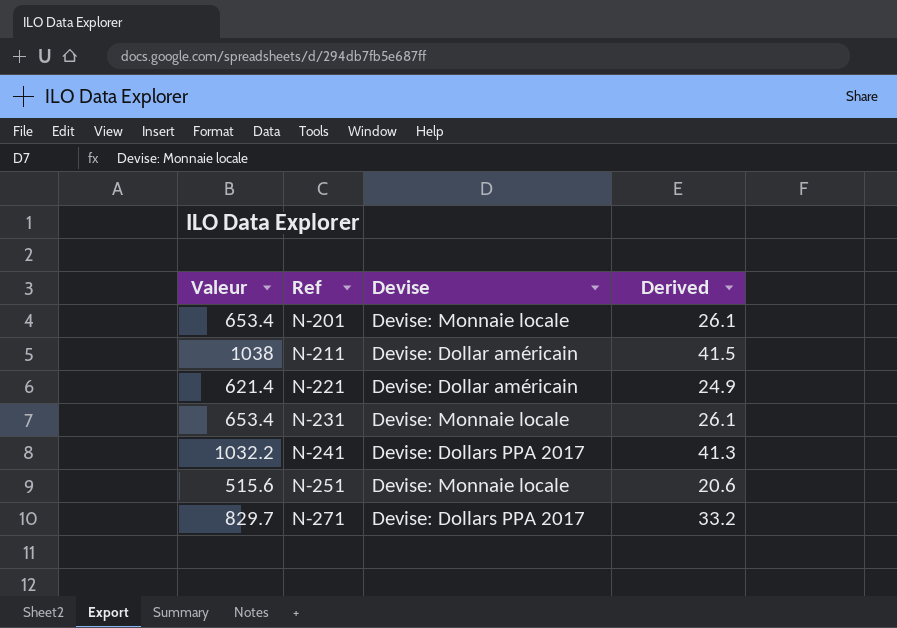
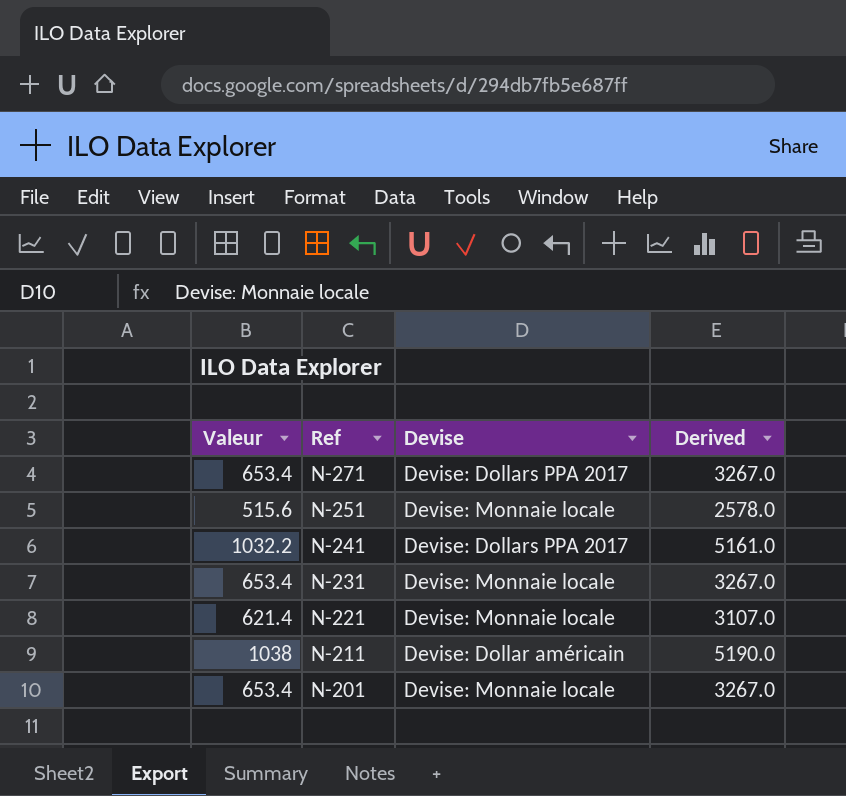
row order: Ref ascending -> Ref descending
column Derived | formula: [Valeur] * 0.04 -> [Valeur] * 5
N-271 | Valeur: 829.7 -> 653.4
N-221 | Devise: Devise: Dollar américain -> Devise: Monnaie locale

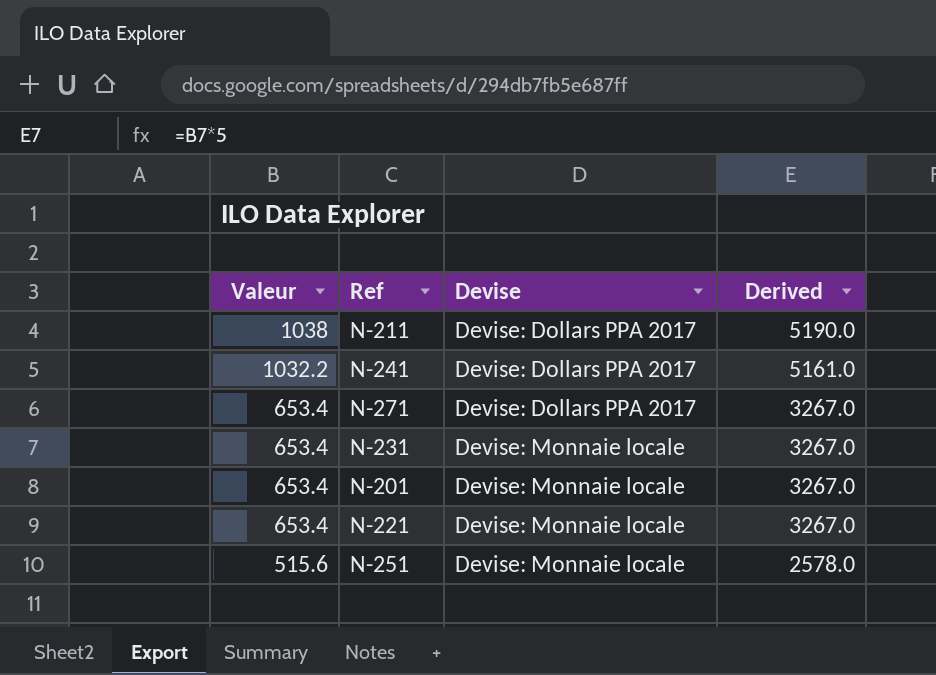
row order: Ref descending -> Valeur descending
N-211 | Devise: Devise: Dollar américain -> Devise: Dollars PPA 2017
N-221 | Valeur: 621.4 -> 653.4
N-221 | Derived: 3107.0 -> 3267.0

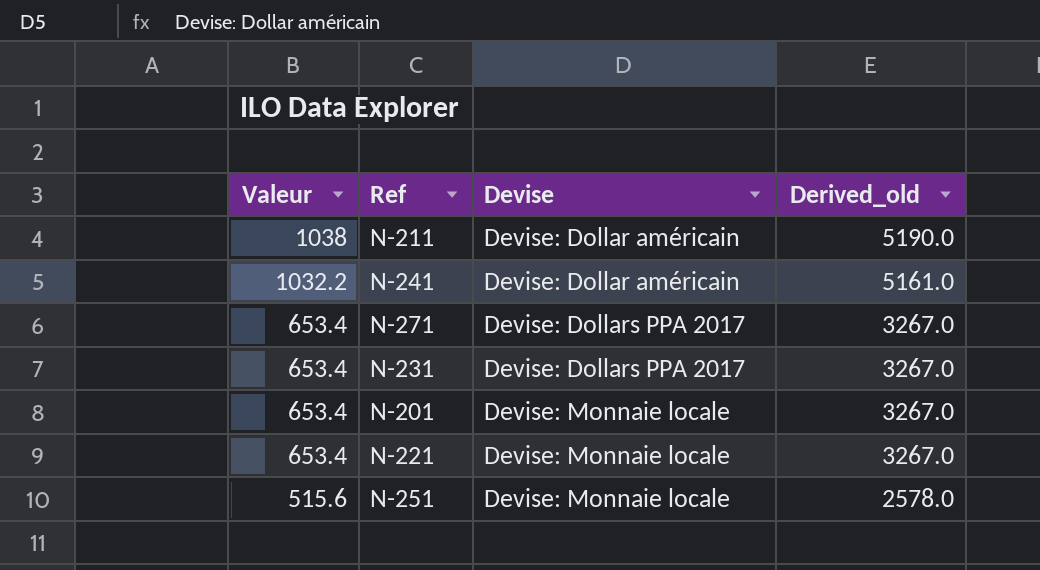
column name: Derived -> Derived_old
N-211 | Devise: Devise: Dollars PPA 2017 -> Devise: Dollar américain
N-241 | Devise: Devise: Dollars PPA 2017 -> Devise: Dollar américain
N-231 | Devise: Devise: Monnaie locale -> Devise: Dollars PPA 2017

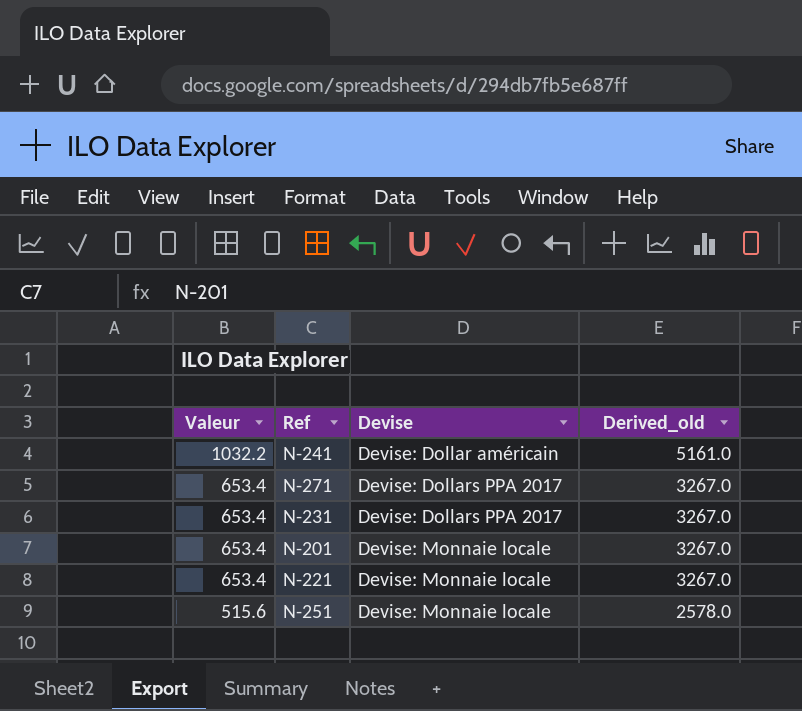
row N-211: 1038 | Devise: Dollar américain | 5190.0 -> none

